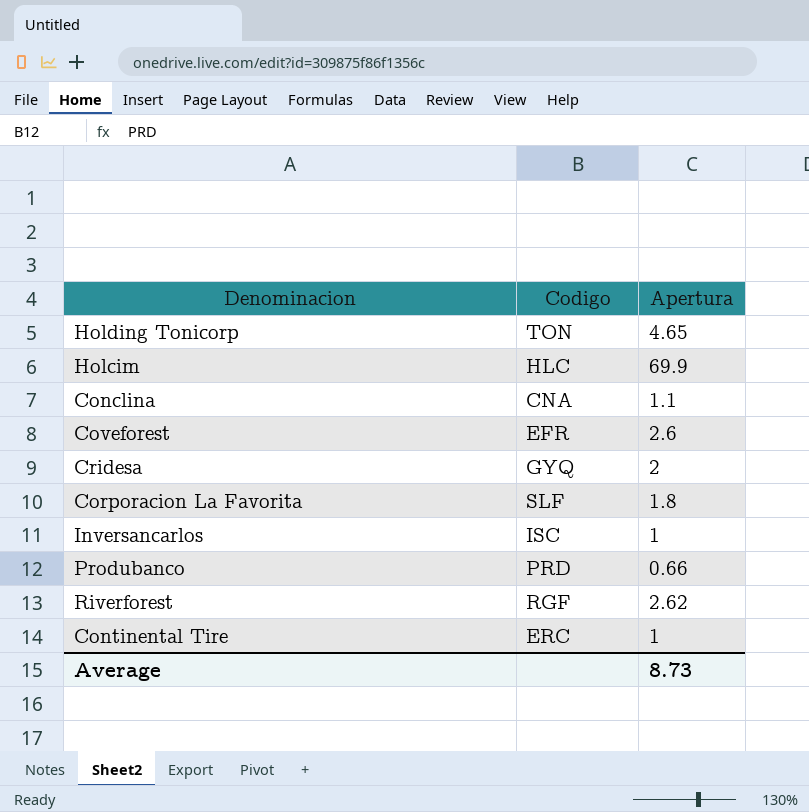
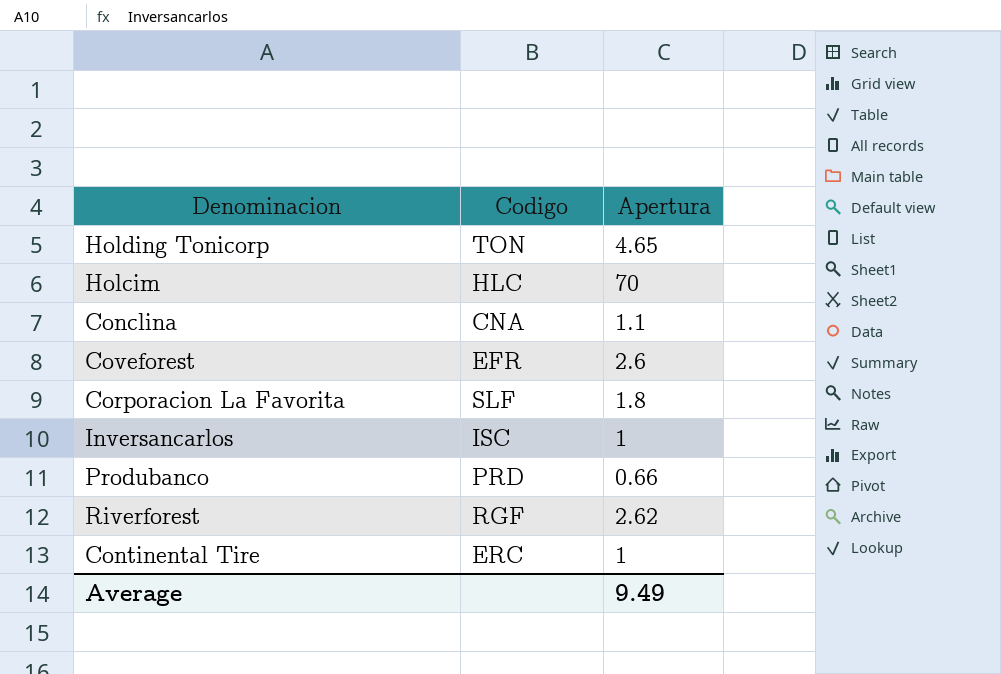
row Cridesa: GYQ | 2 -> none
Holcim | Apertura: 69.9 -> 70
Average | Apertura: 8.73 -> 9.49

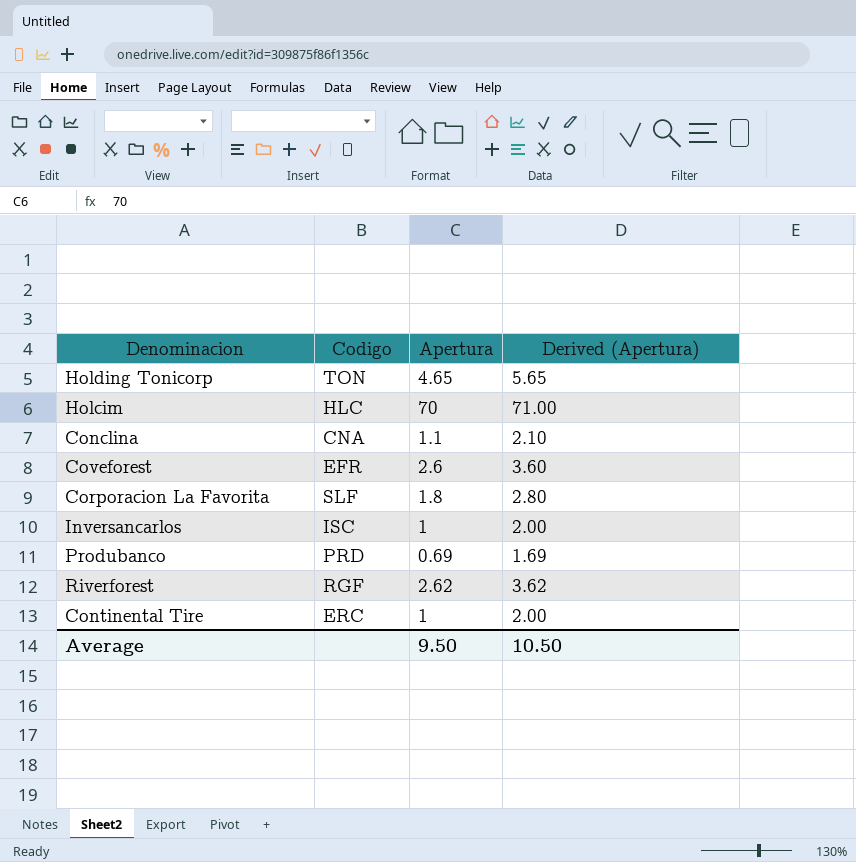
column Derived (Apertura) | formula: none -> [Apertura] + 1
Produbanco | Apertura: 0.66 -> 0.69
Average | Apertura: 9.49 -> 9.50

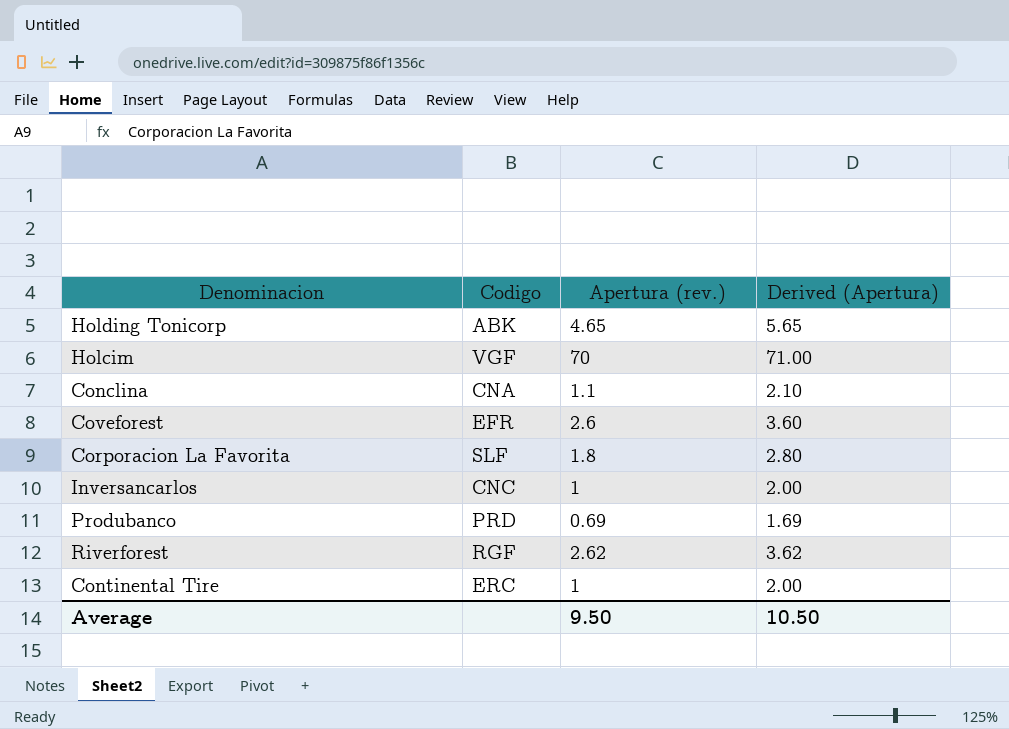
column name: Apertura -> Apertura (rev.)
Holding Tonicorp | Codigo: TON -> ABK
Holcim | Codigo: HLC -> VGF
Inversancarlos | Codigo: ISC -> CNC

